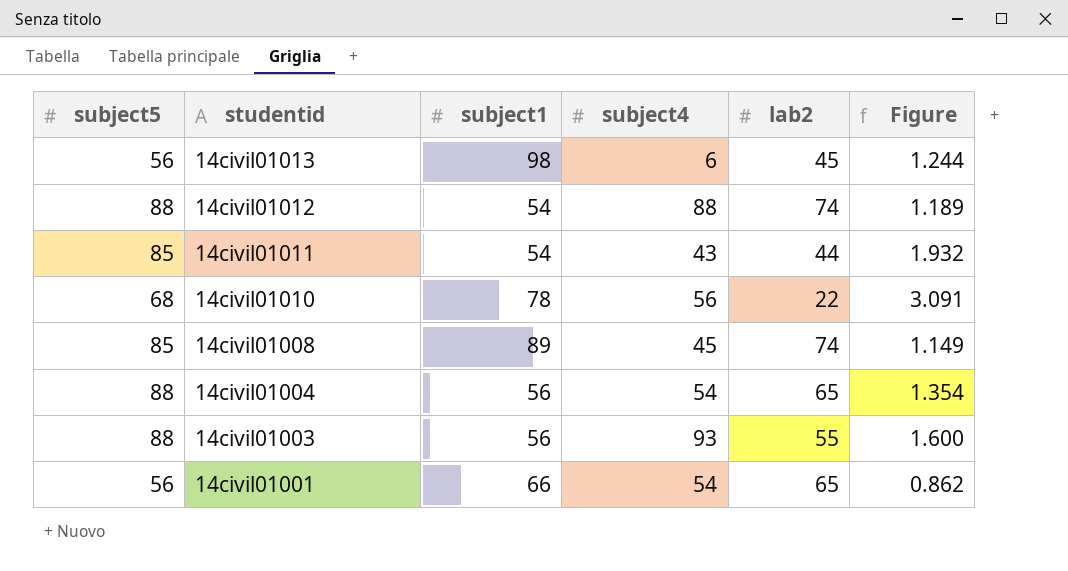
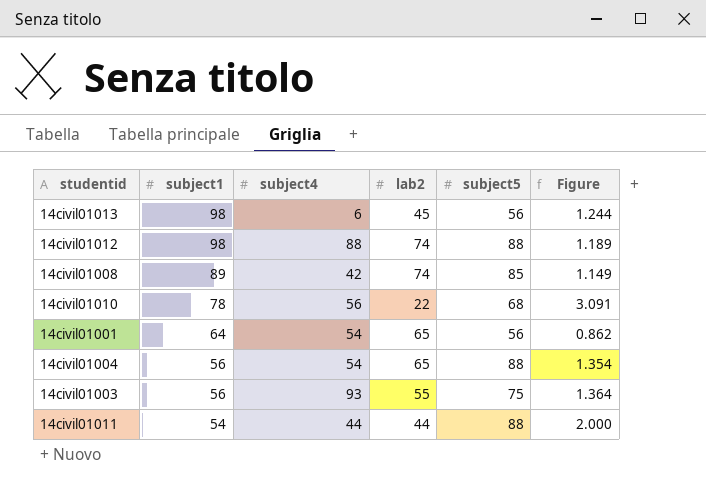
row order: studentid descending -> subject1 descending
column subject5 | position: 1 -> 5
14civil01012 | subject1: 54 -> 98
14civil01008 | subject4: 45 -> 42
14civil01001 | subject1: 66 -> 64
14civil01003 | subject5: 88 -> 75
14civil01003 | Figure: 1.600 -> 1.364
14civil01011 | subject4: 43 -> 44
14civil01011 | subject5: 85 -> 88
14civil01011 | Figure: 1.932 -> 2.000

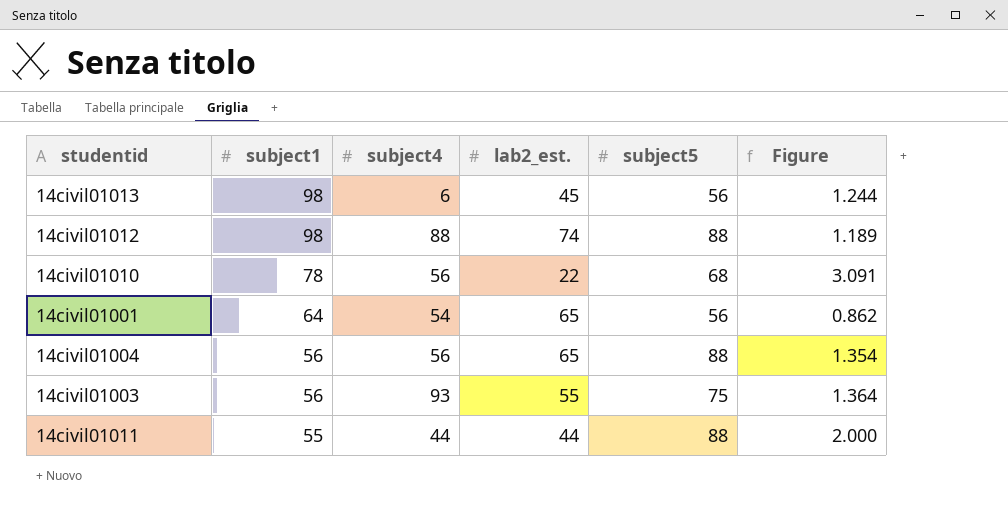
column name: lab2 -> lab2_est.
row 14civil01008: 89 | 42 | 74 | 85 | 1.149 -> none
14civil01004 | subject4: 54 -> 56
14civil01011 | subject1: 54 -> 55

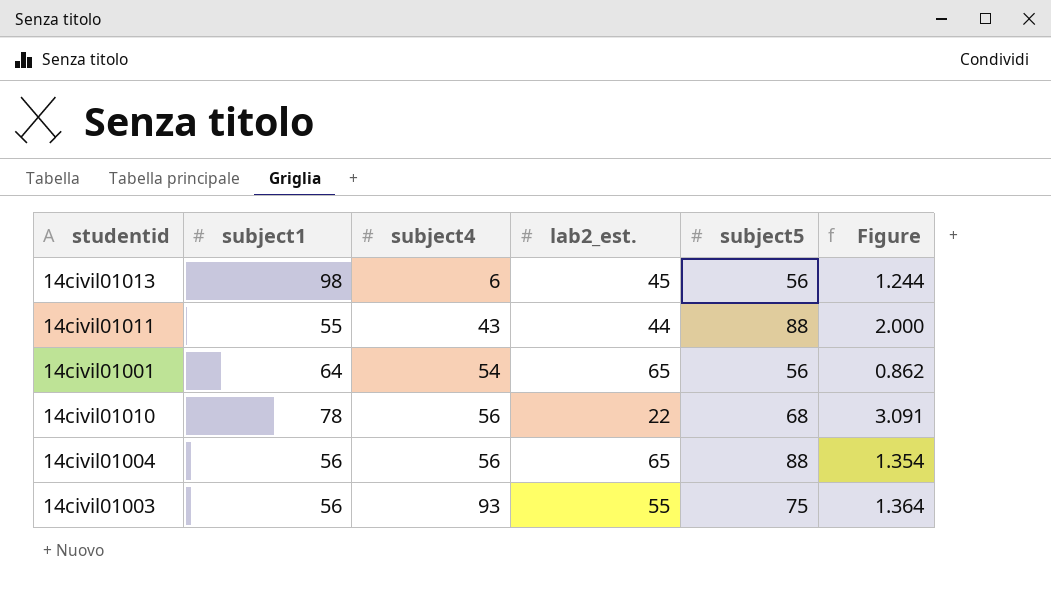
row order: subject1 descending -> subject4 ascending
row 14civil01012: 98 | 88 | 74 | 88 | 1.189 -> none
14civil01011 | subject4: 44 -> 43

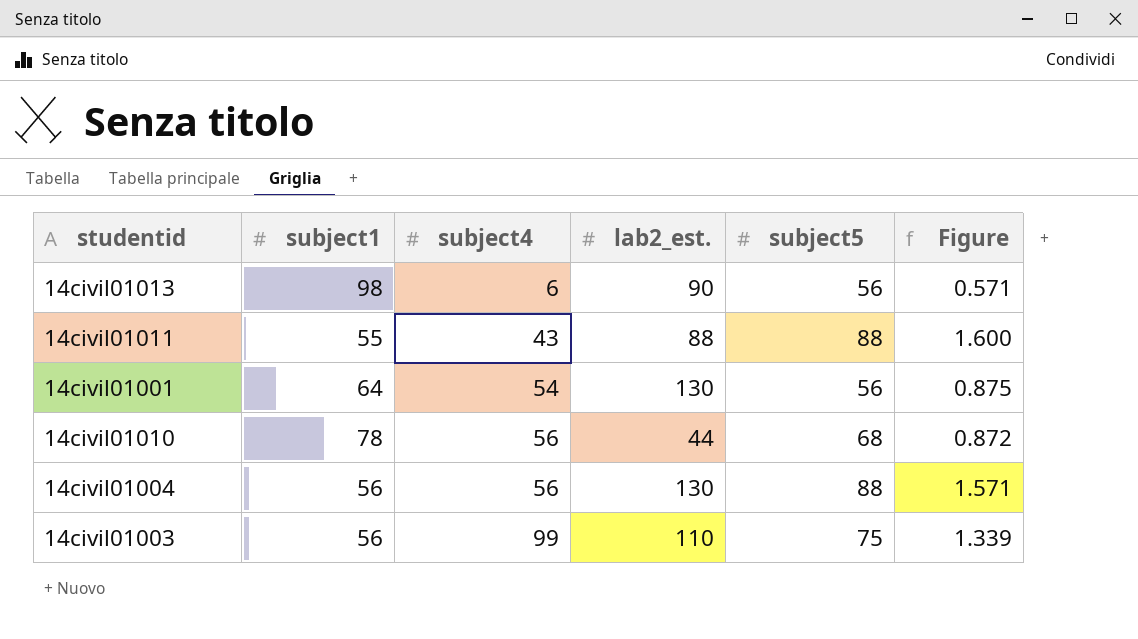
column Figure | formula: [subject5] / [lab2_est.] -> [subject5] / [subject1]
14civil01013 | lab2_est.: 45 -> 90
14civil01011 | lab2_est.: 44 -> 88
14civil01001 | lab2_est.: 65 -> 130
14civil01010 | lab2_est.: 22 -> 44
14civil01004 | lab2_est.: 65 -> 130
14civil01003 | subject4: 93 -> 99
14civil01003 | lab2_est.: 55 -> 110

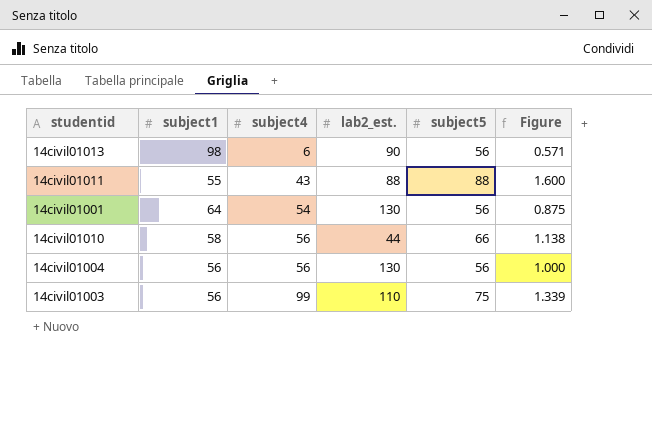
14civil01010 | subject1: 78 -> 58
14civil01010 | subject5: 68 -> 66
14civil01010 | Figure: 0.872 -> 1.138
14civil01004 | subject5: 88 -> 56
14civil01004 | Figure: 1.571 -> 1.000

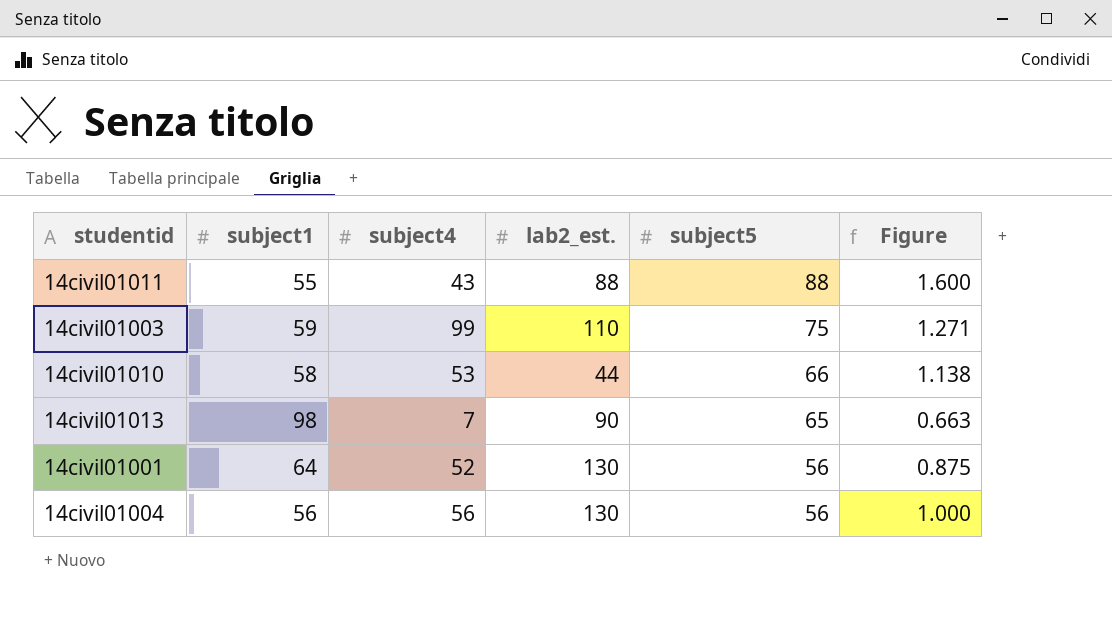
row order: subject4 ascending -> subject5 descending
14civil01003 | subject1: 56 -> 59
14civil01003 | Figure: 1.339 -> 1.271
14civil01010 | subject4: 56 -> 53
14civil01013 | subject4: 6 -> 7
14civil01013 | subject5: 56 -> 65
14civil01013 | Figure: 0.571 -> 0.663
14civil01001 | subject4: 54 -> 52

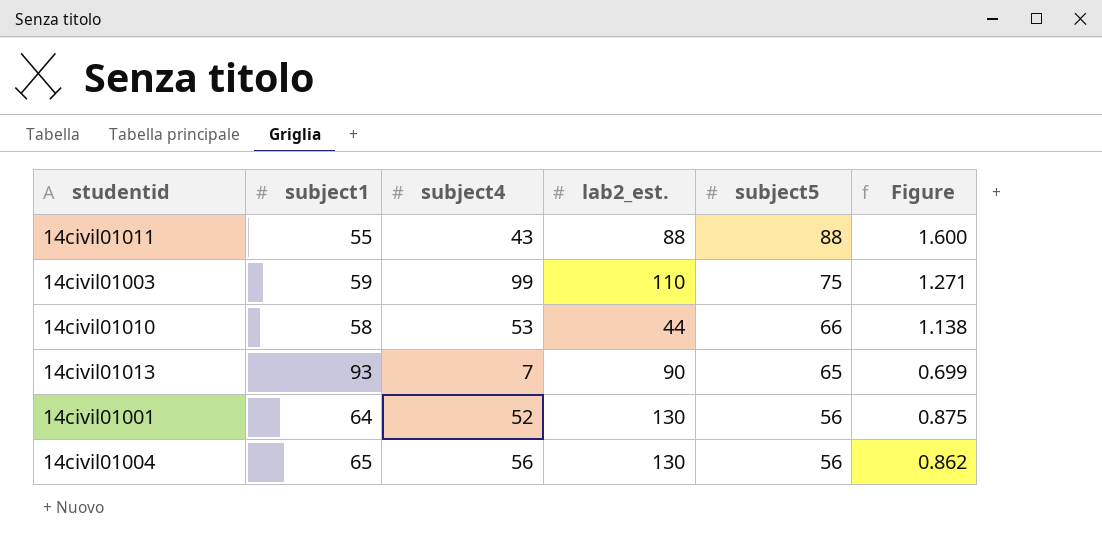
14civil01013 | subject1: 98 -> 93
14civil01013 | Figure: 0.663 -> 0.699
14civil01004 | subject1: 56 -> 65
14civil01004 | Figure: 1.000 -> 0.862

